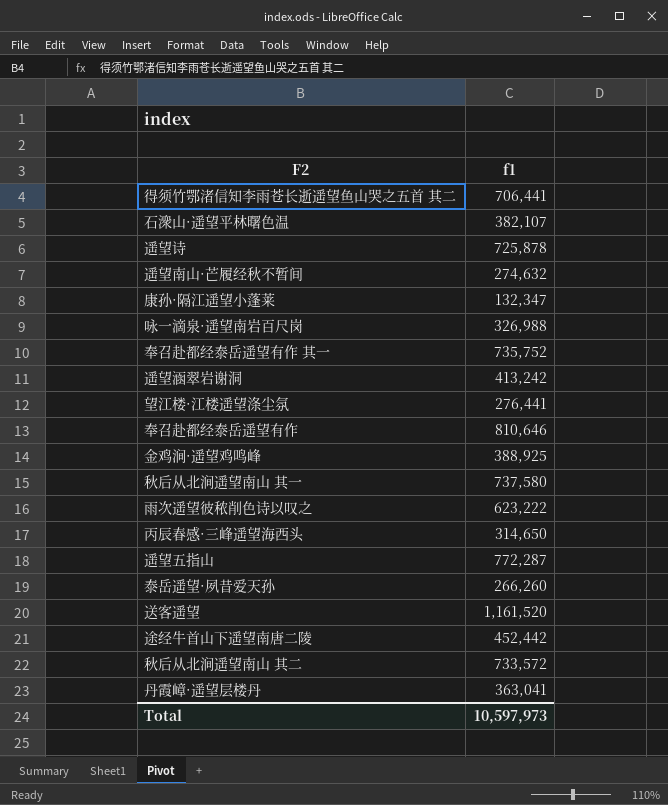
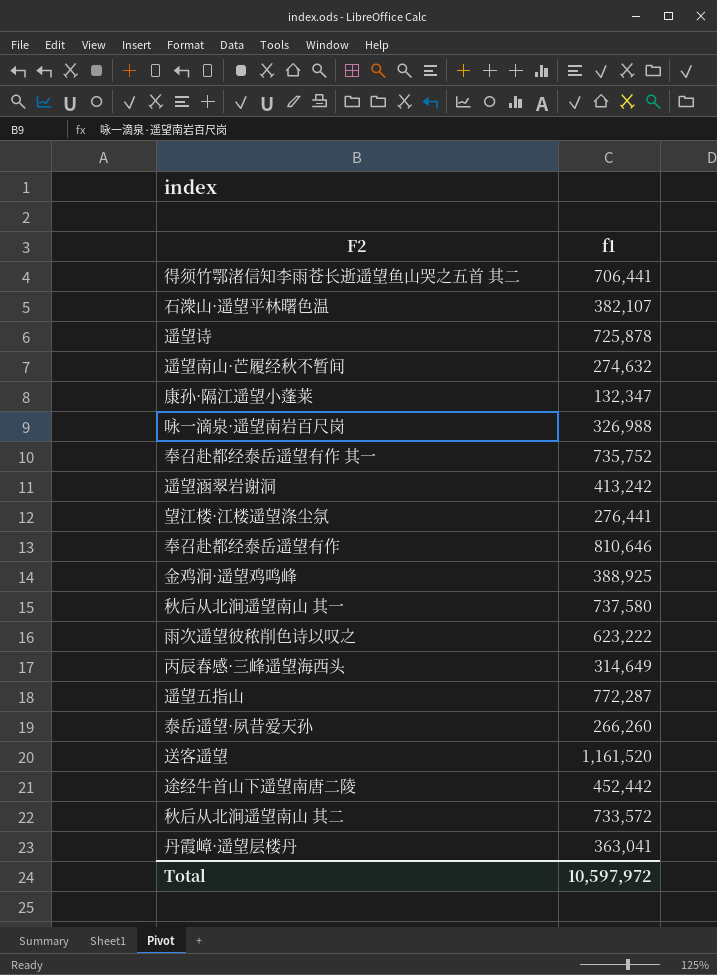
丙辰春感·三峰遥望海西头 | f1: 314,650 -> 314,649
Total | f1: 10,597,973 -> 10,597,972

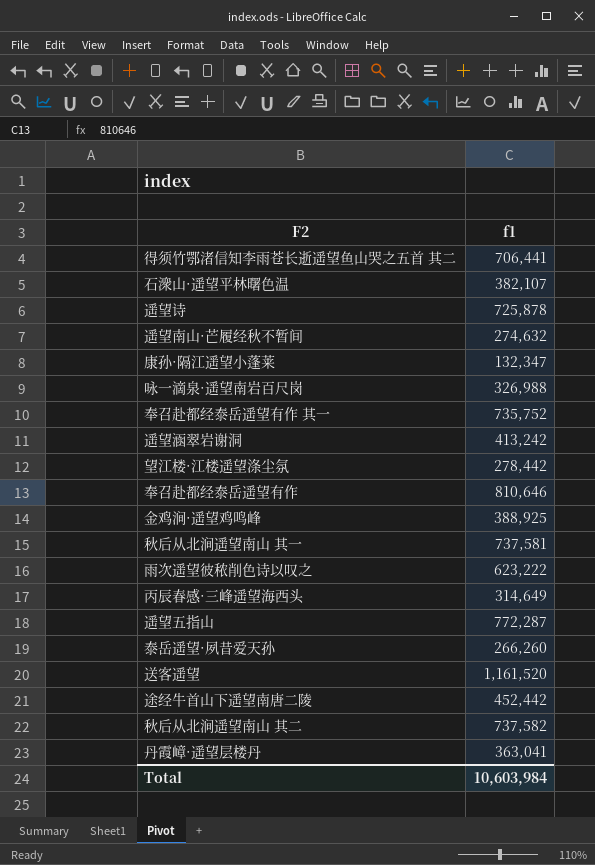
望江楼·江楼遥望涤尘氛 | f1: 276,441 -> 278,442
秋后从北涧遥望南山 其一 | f1: 737,580 -> 737,581
秋后从北涧遥望南山 其二 | f1: 733,572 -> 737,582
Total | f1: 10,597,972 -> 10,603,984

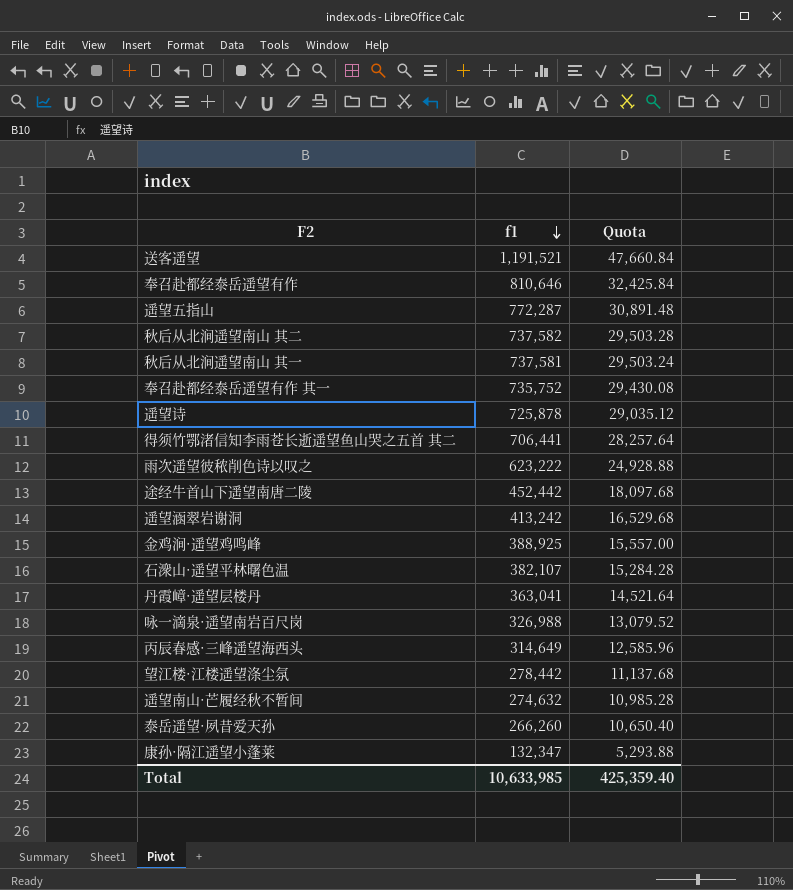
row order: none -> f1 descending
column Quota | formula: none -> [f1] * 0.04
送客遥望 | f1: 1,161,520 -> 1,191,521
Total | f1: 10,603,984 -> 10,633,985

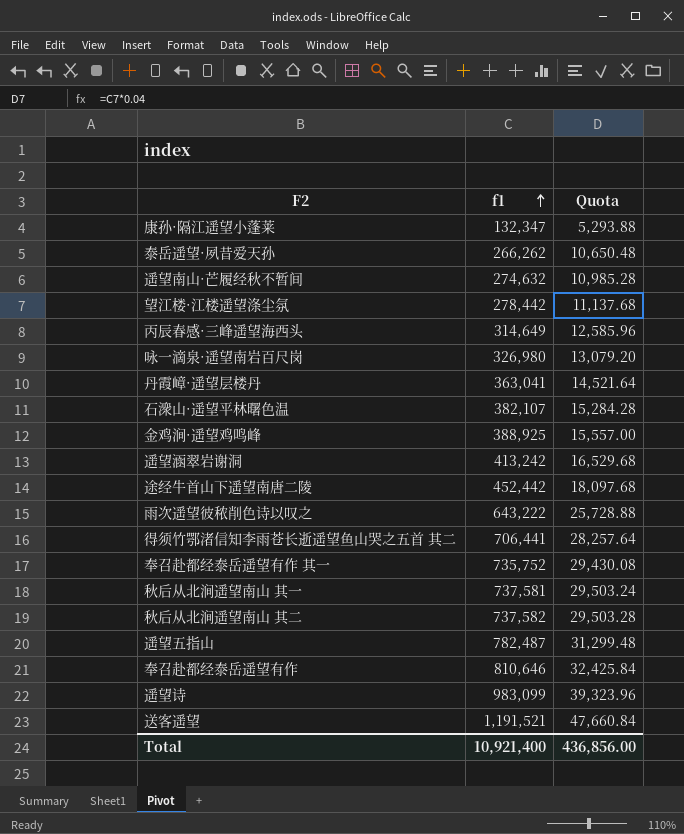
row order: f1 descending -> f1 ascending
泰岳遥望·夙昔爱天孙 | f1: 266,260 -> 266,262
泰岳遥望·夙昔爱天孙 | Quota: 10,650.40 -> 10,650.48
咏一滴泉·遥望南岩百尺岗 | f1: 326,988 -> 326,980
咏一滴泉·遥望南岩百尺岗 | Quota: 13,079.52 -> 13,079.20
雨次遥望彼秾削色诗以叹之 | f1: 623,222 -> 643,222
雨次遥望彼秾削色诗以叹之 | Quota: 24,928.88 -> 25,728.88
遥望五指山 | f1: 772,287 -> 782,487
遥望五指山 | Quota: 30,891.48 -> 31,299.48
遥望诗 | f1: 725,878 -> 983,099
遥望诗 | Quota: 29,035.12 -> 39,323.96
Total | f1: 10,633,985 -> 10,921,400
Total | Quota: 425,359.40 -> 436,856.00

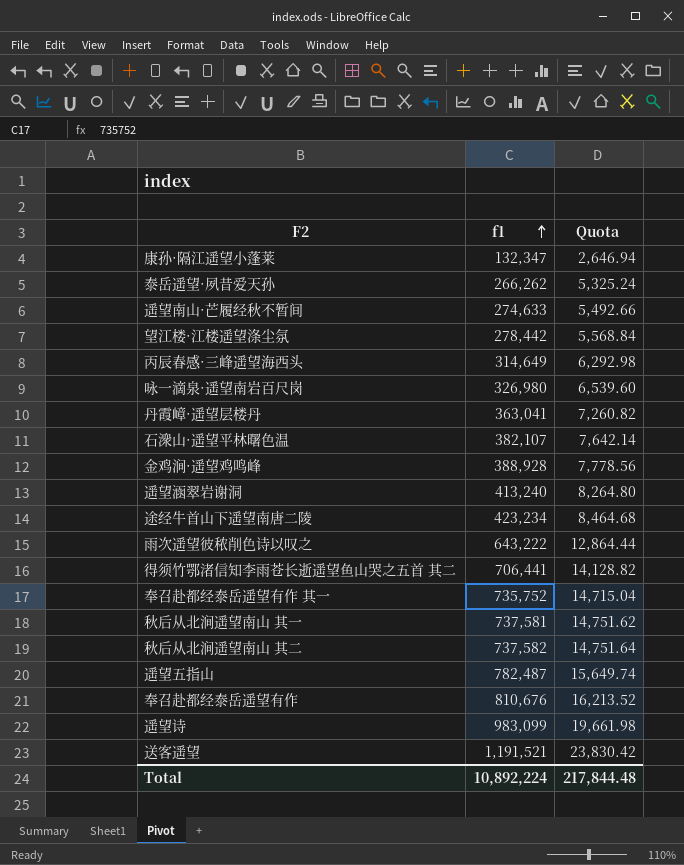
column Quota | formula: [f1] * 0.04 -> [f1] * 0.02
遥望南山·芒履经秋不暂间 | f1: 274,632 -> 274,633
金鸡涧·遥望鸡鸣峰 | f1: 388,925 -> 388,928
遥望涵翠岩谢洞 | f1: 413,242 -> 413,240
途经牛首山下遥望南唐二陵 | f1: 452,442 -> 423,234
奉召赴都经泰岳遥望有作 | f1: 810,646 -> 810,676
Total | f1: 10,921,400 -> 10,892,224
Total | Quota: 436,856.00 -> 217,844.48

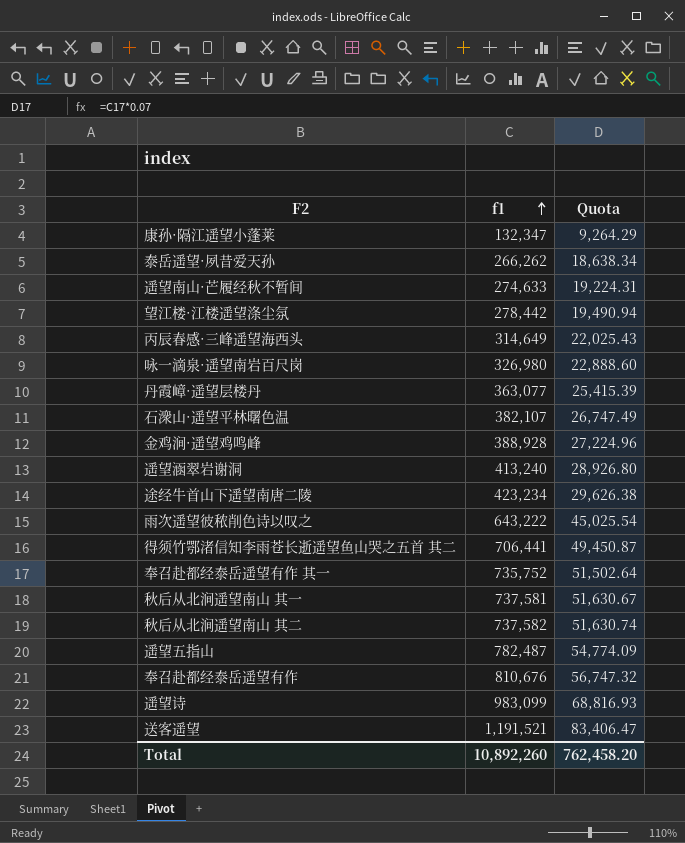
column Quota | formula: [f1] * 0.02 -> [f1] * 0.07
丹霞嶂·遥望层楼丹 | f1: 363,041 -> 363,077
Total | f1: 10,892,224 -> 10,892,260
Total | Quota: 217,844.48 -> 762,458.20

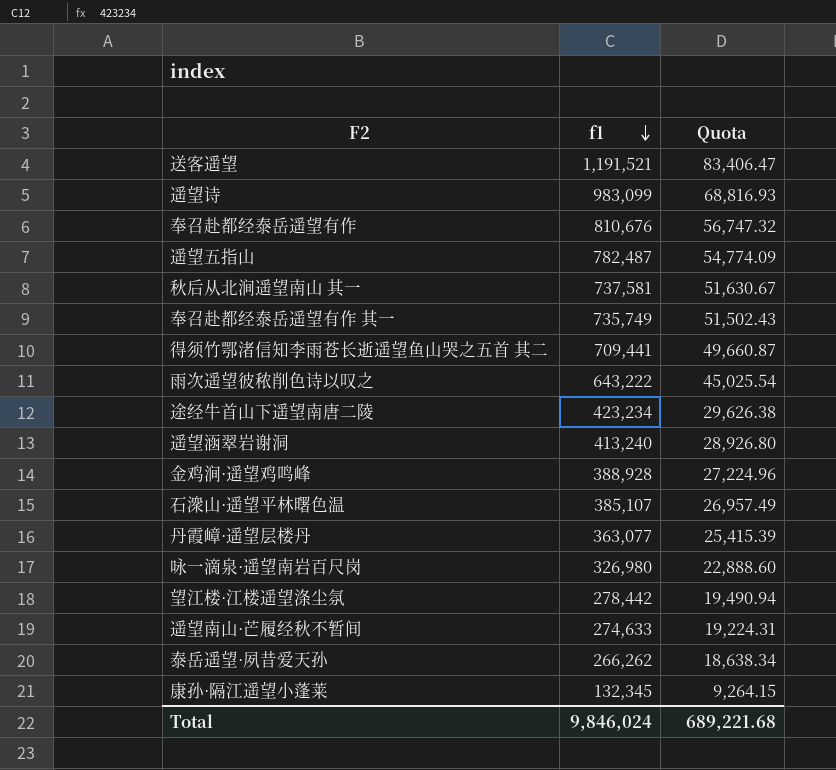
row order: f1 ascending -> f1 descending
row 丙辰春感·三峰遥望海西头: 314,649 | 22,025.43 -> none
row 秋后从北涧遥望南山 其二: 737,582 | 51,630.74 -> none
奉召赴都经泰岳遥望有作 其一 | f1: 735,752 -> 735,749
奉召赴都经泰岳遥望有作 其一 | Quota: 51,502.64 -> 51,502.43
得须竹鄂渚信知李雨苍长逝遥望鱼山哭之五首 其二 | f1: 706,441 -> 709,441
得须竹鄂渚信知李雨苍长逝遥望鱼山哭之五首 其二 | Quota: 49,450.87 -> 49,660.87
石潨山·遥望平林曙色温 | f1: 382,107 -> 385,107
石潨山·遥望平林曙色温 | Quota: 26,747.49 -> 26,957.49
康孙·隔江遥望小蓬莱 | f1: 132,347 -> 132,345
康孙·隔江遥望小蓬莱 | Quota: 9,264.29 -> 9,264.15
Total | f1: 10,892,260 -> 9,846,024
Total | Quota: 762,458.20 -> 689,221.68

